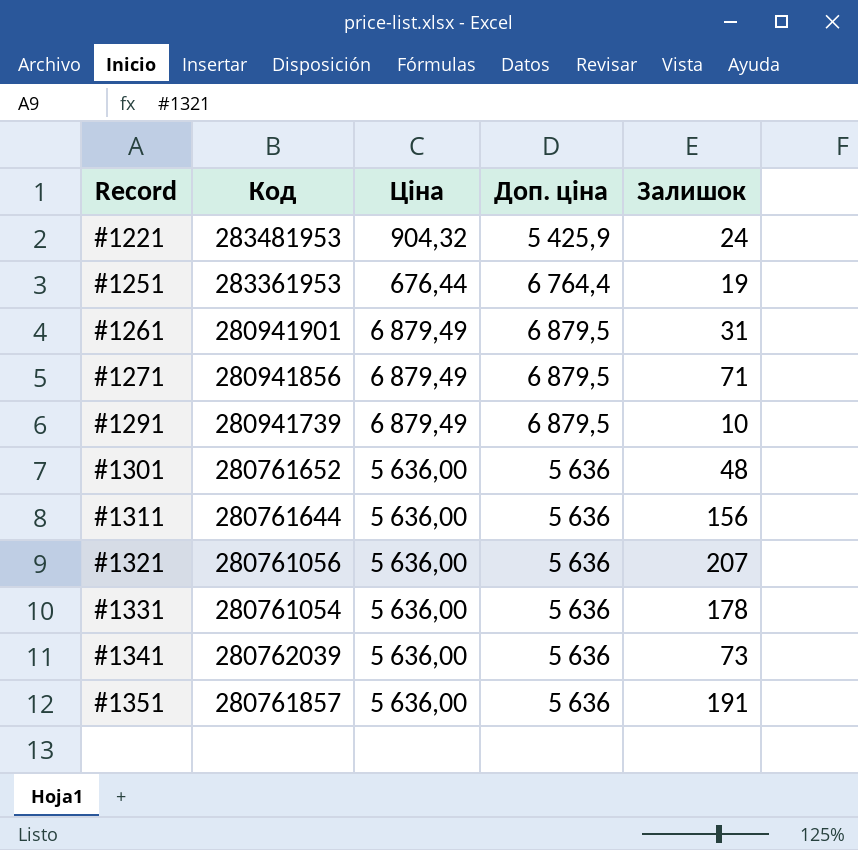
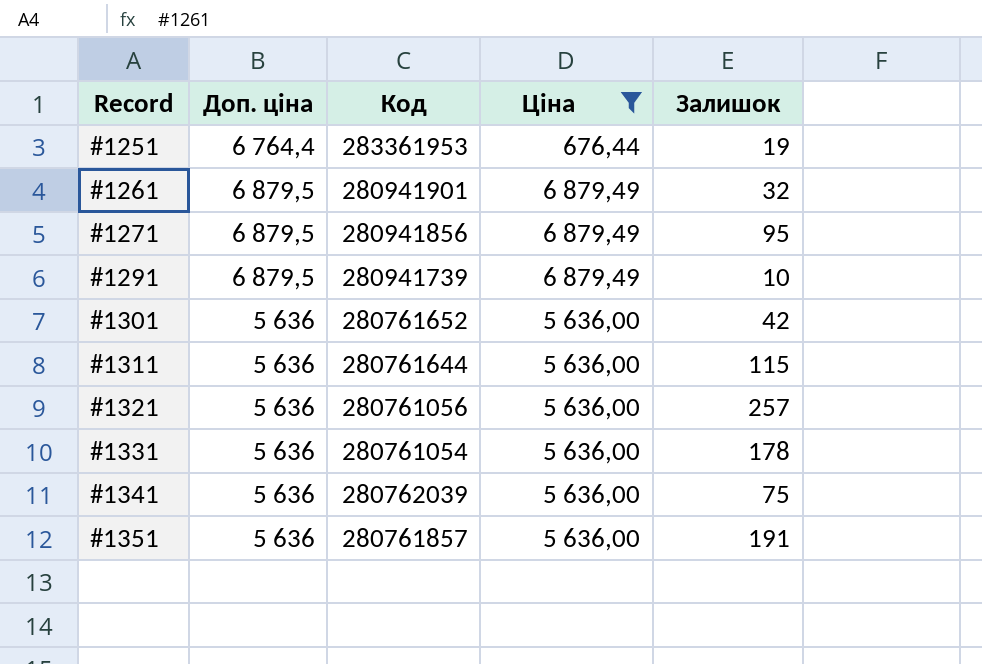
filter: none -> Ціна != 904,32
column Доп. ціна | position: 4 -> 2
#1261 | Залишок: 31 -> 32
#1271 | Залишок: 71 -> 95
#1301 | Залишок: 48 -> 42
#1311 | Залишок: 156 -> 115
#1321 | Залишок: 207 -> 257
#1341 | Залишок: 73 -> 75

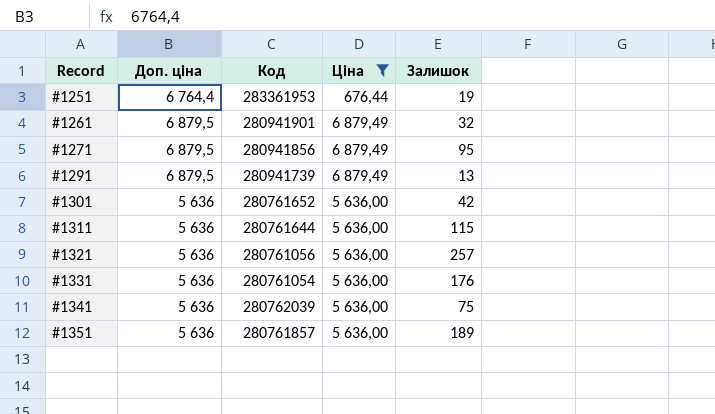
#1291 | Залишок: 10 -> 13
#1331 | Залишок: 178 -> 176
#1351 | Залишок: 191 -> 189

